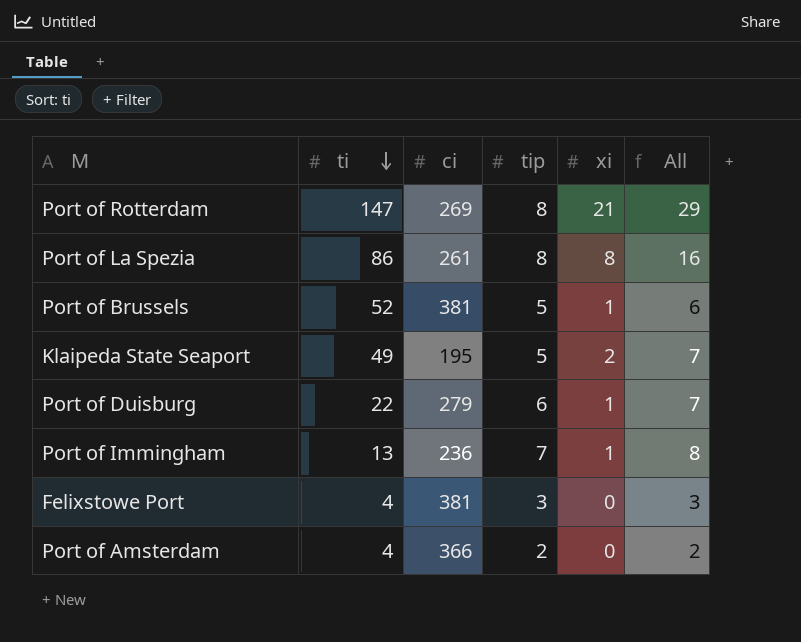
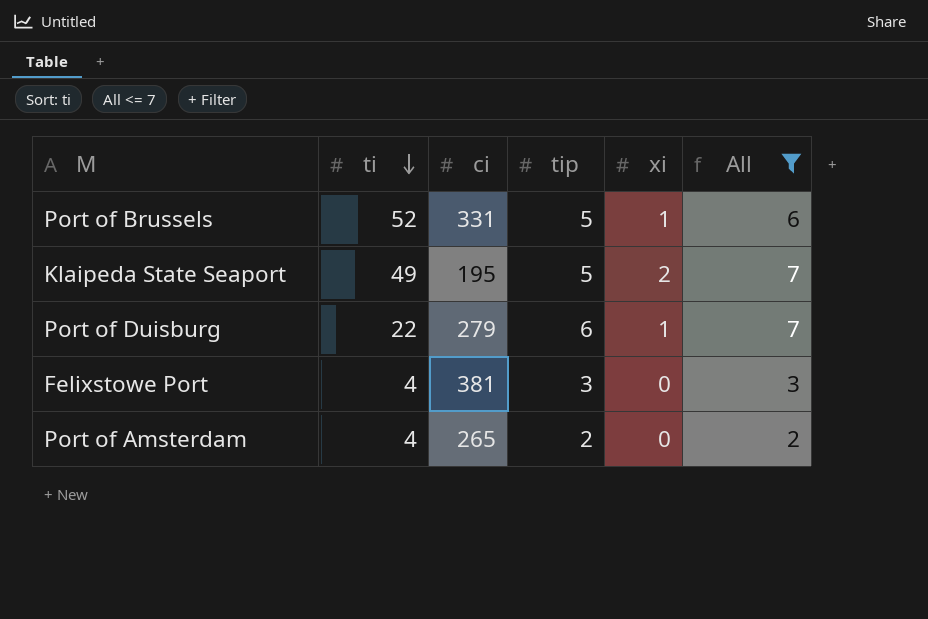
filter: none -> All <= 7
Port of Brussels | ci: 381 -> 331
Port of Amsterdam | ci: 366 -> 265

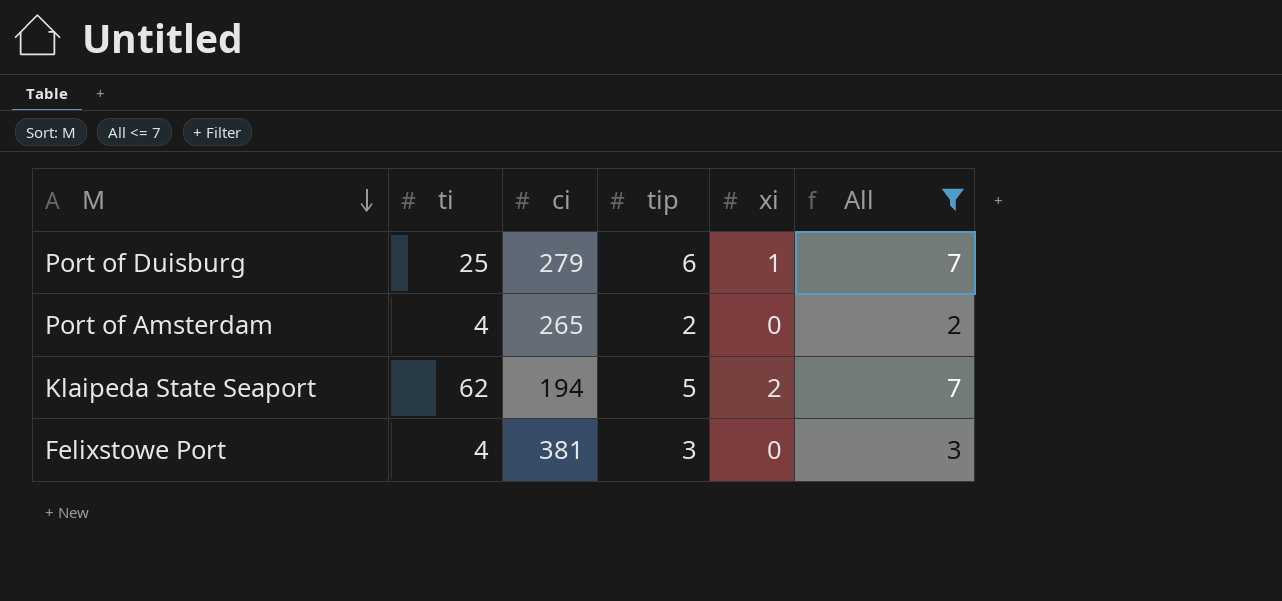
row order: ti descending -> M descending
row Port of Brussels: 52 | 331 | 5 | 1 | 6 -> none
Port of Duisburg | ti: 22 -> 25
Klaipeda State Seaport | ti: 49 -> 62
Klaipeda State Seaport | ci: 195 -> 194

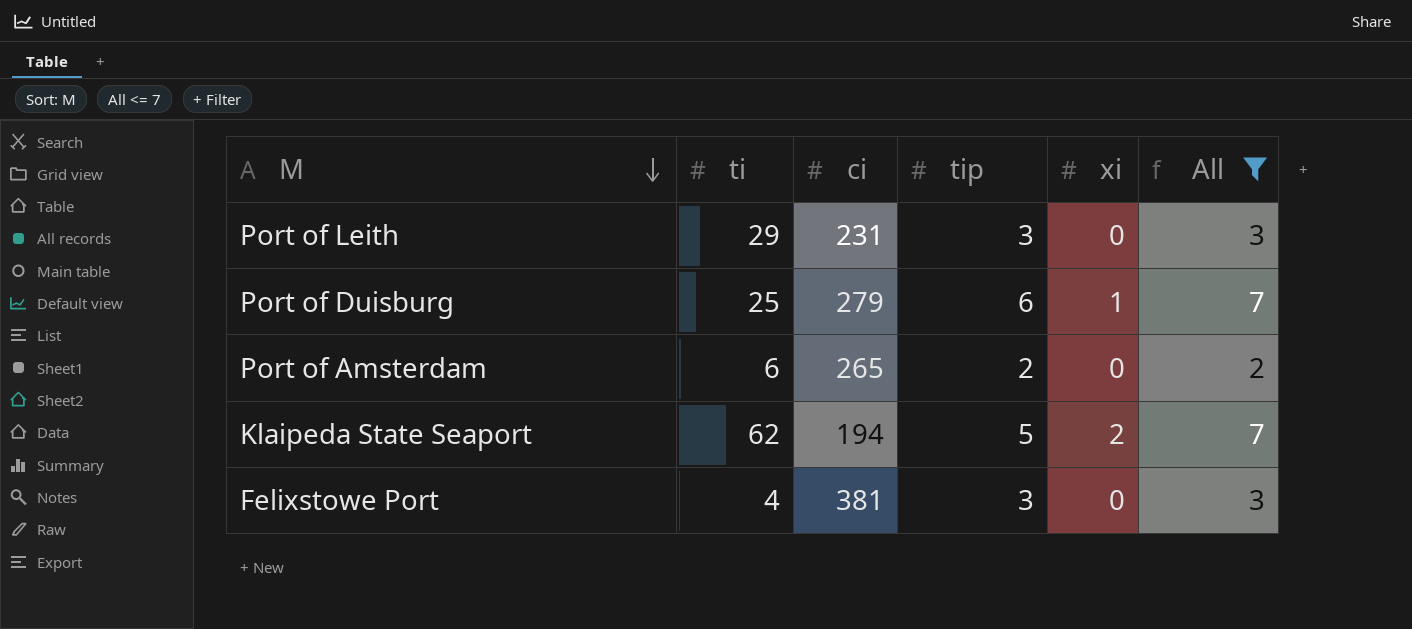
row Port of Leith: none -> 29 | 231 | 3 | 0 | 3
Port of Amsterdam | ti: 4 -> 6

